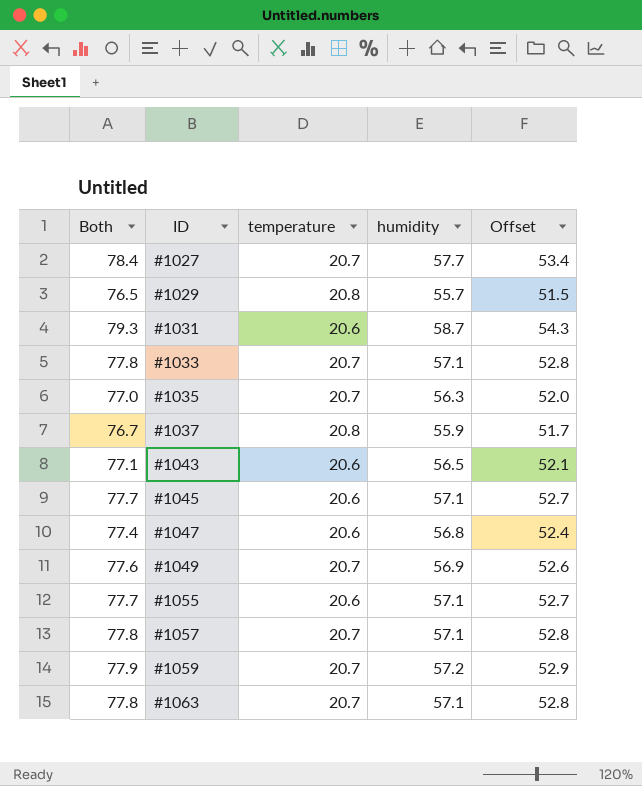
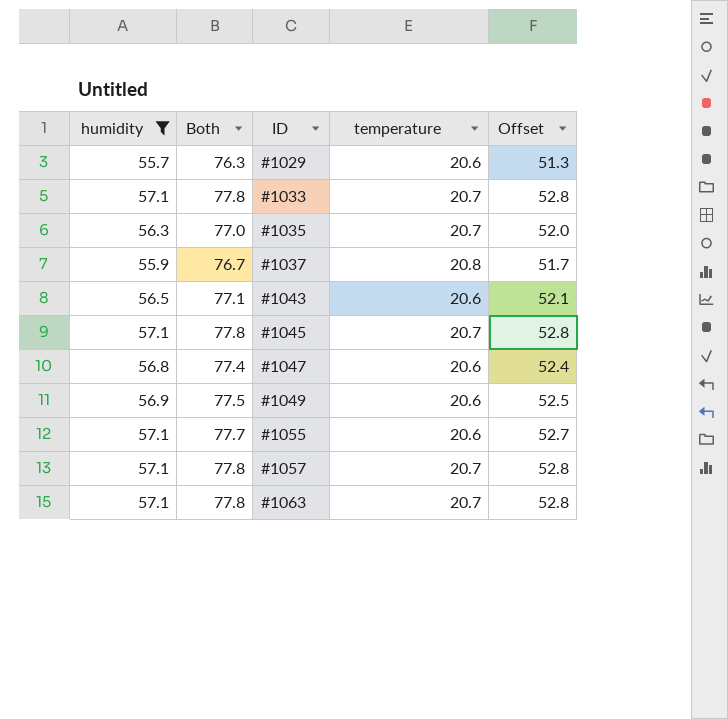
filter: none -> humidity <= 57.1
column humidity | position: 4 -> 1
#1029 | Both: 76.5 -> 76.3
#1029 | temperature: 20.8 -> 20.6
#1029 | Offset: 51.5 -> 51.3
#1045 | Both: 77.7 -> 77.8
#1045 | temperature: 20.6 -> 20.7
#1045 | Offset: 52.7 -> 52.8
#1049 | Both: 77.6 -> 77.5
#1049 | temperature: 20.7 -> 20.6
#1049 | Offset: 52.6 -> 52.5

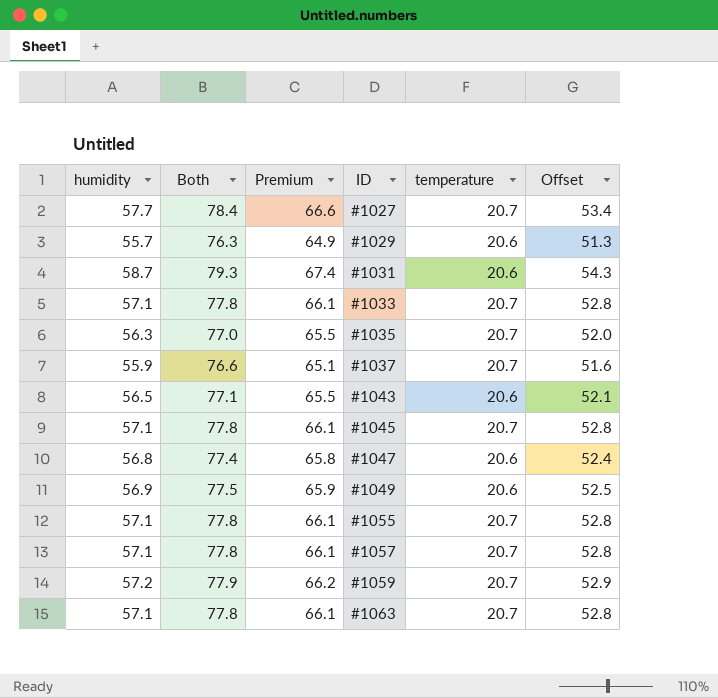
filter: humidity <= 57.1 -> none
column Premium | formula: none -> [Both] * 0.85
#1037 | Both: 76.7 -> 76.6
#1037 | temperature: 20.8 -> 20.7
#1037 | Offset: 51.7 -> 51.6
#1055 | Both: 77.7 -> 77.8
#1055 | temperature: 20.6 -> 20.7
#1055 | Offset: 52.7 -> 52.8

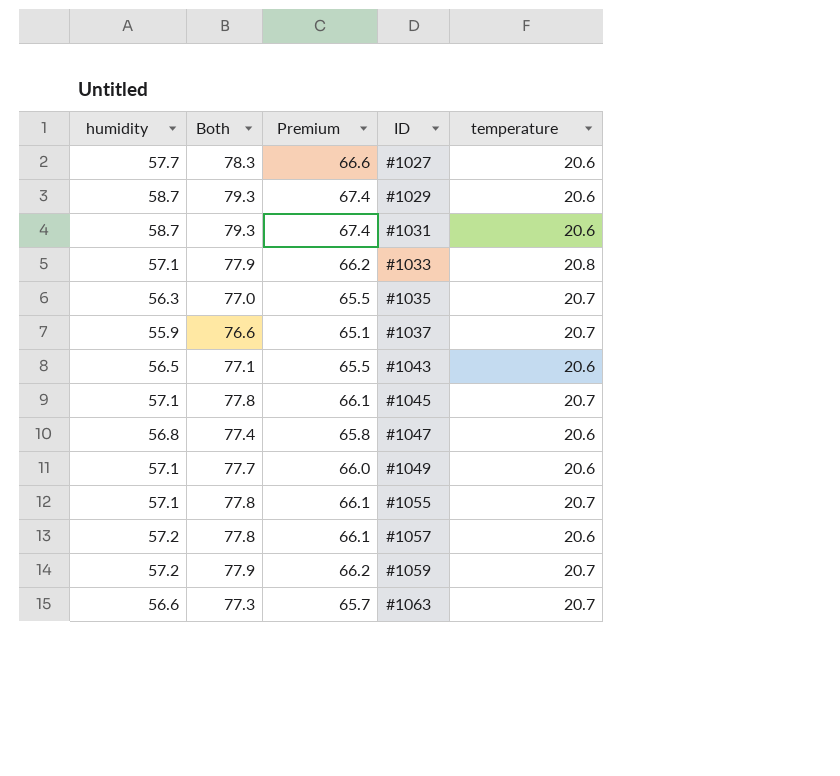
column Offset | formula: [Both] - 25 -> none
#1027 | Both: 78.4 -> 78.3
#1027 | temperature: 20.7 -> 20.6
#1029 | humidity: 55.7 -> 58.7
#1029 | Both: 76.3 -> 79.3
#1029 | Premium: 64.9 -> 67.4
#1033 | Both: 77.8 -> 77.9
#1033 | Premium: 66.1 -> 66.2
#1033 | temperature: 20.7 -> 20.8
#1049 | humidity: 56.9 -> 57.1
#1049 | Both: 77.5 -> 77.7
#1049 | Premium: 65.9 -> 66.0
#1057 | humidity: 57.1 -> 57.2
#1057 | temperature: 20.7 -> 20.6
#1063 | humidity: 57.1 -> 56.6
#1063 | Both: 77.8 -> 77.3
#1063 | Premium: 66.1 -> 65.7

